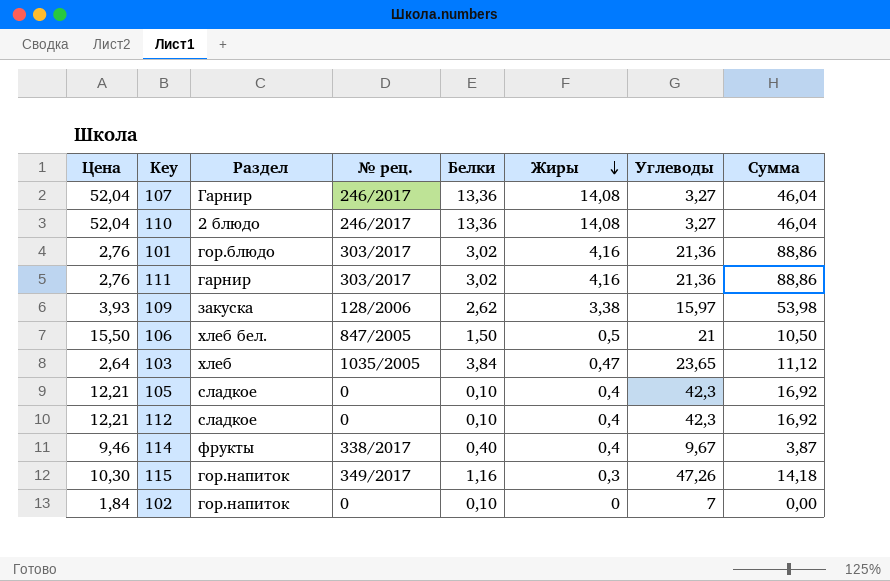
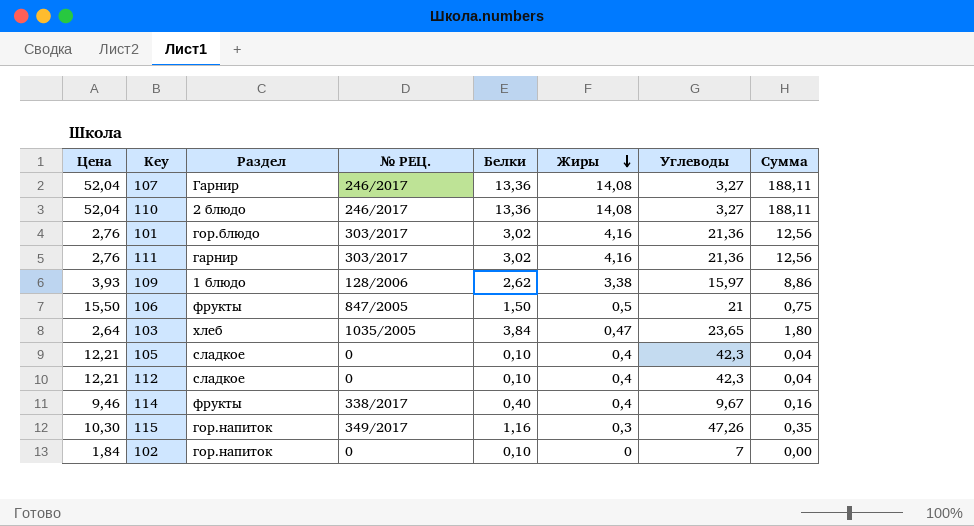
column name: № рец. -> № РЕЦ.
column Сумма | formula: [Жиры] * [Углеводы] -> [Белки] * [Жиры]
109 | Раздел: закуска -> 1 блюдо
106 | Раздел: хлеб бел. -> фрукты

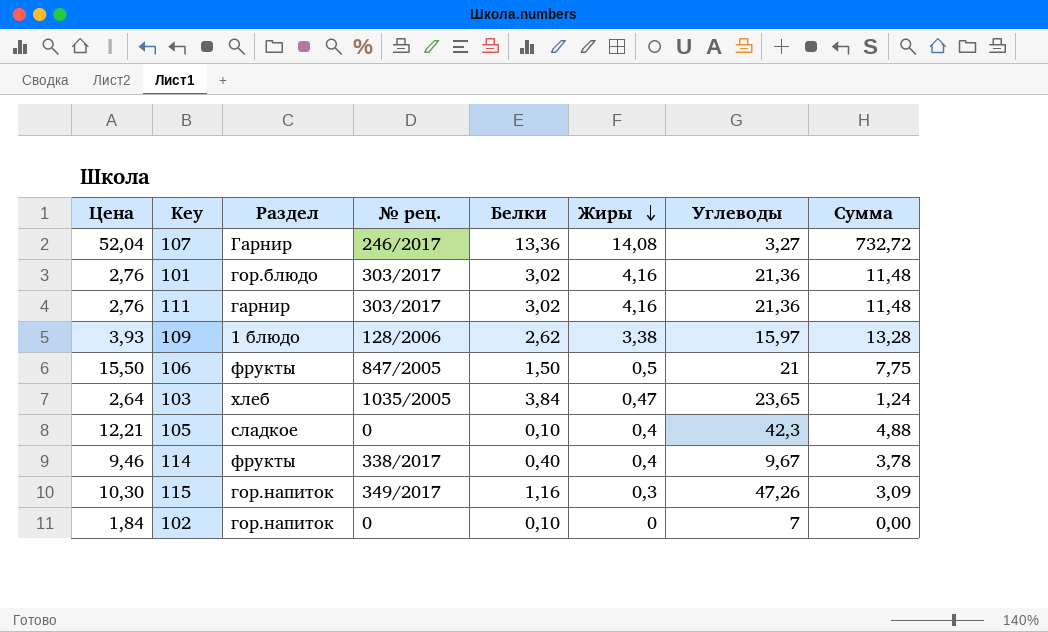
column name: № РЕЦ. -> № рец.
column Сумма | formula: [Белки] * [Жиры] -> [Цена] * [Жиры]
row 110: 52,04 | 2 блюдо | 246/2017 | 13,36 | 14,08 | 3,27 | 188,11 -> none
row 112: 12,21 | сладкое | 0 | 0,10 | 0,4 | 42,3 | 0,04 -> none

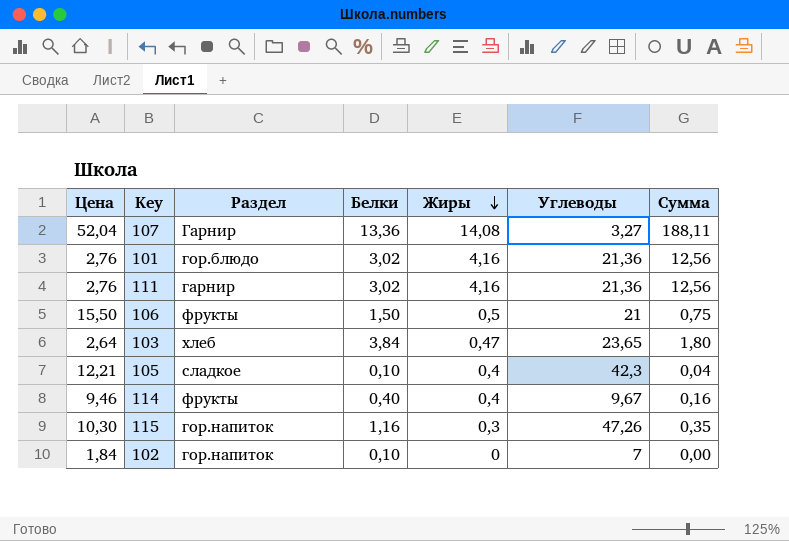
column № рец. | position: 4 -> none
column Сумма | formula: [Цена] * [Жиры] -> [Белки] * [Жиры]
row 109: 3,93 | 1 блюдо | 128/2006 | 2,62 | 3,38 | 15,97 | 13,28 -> none

